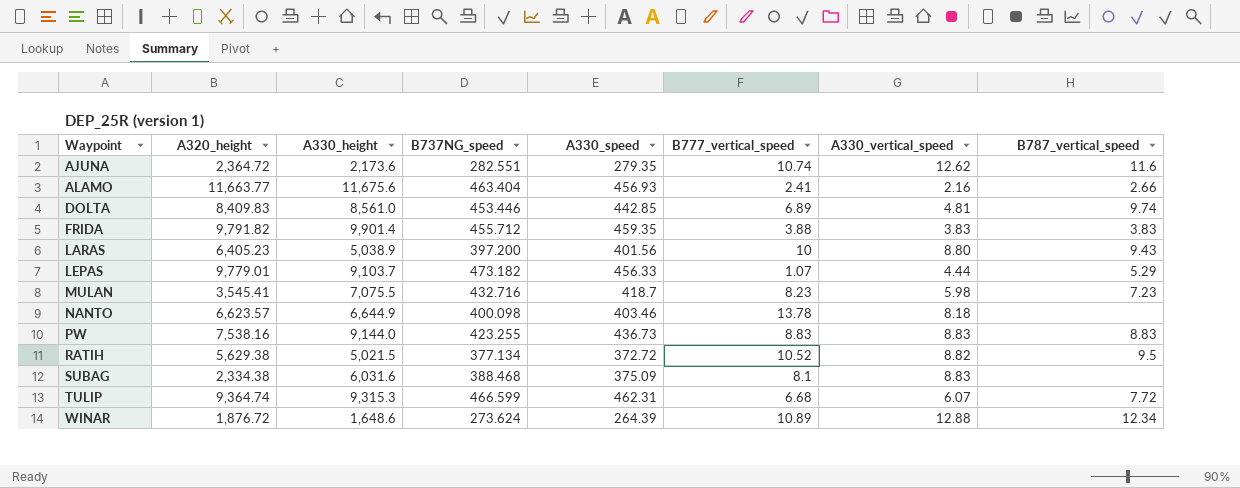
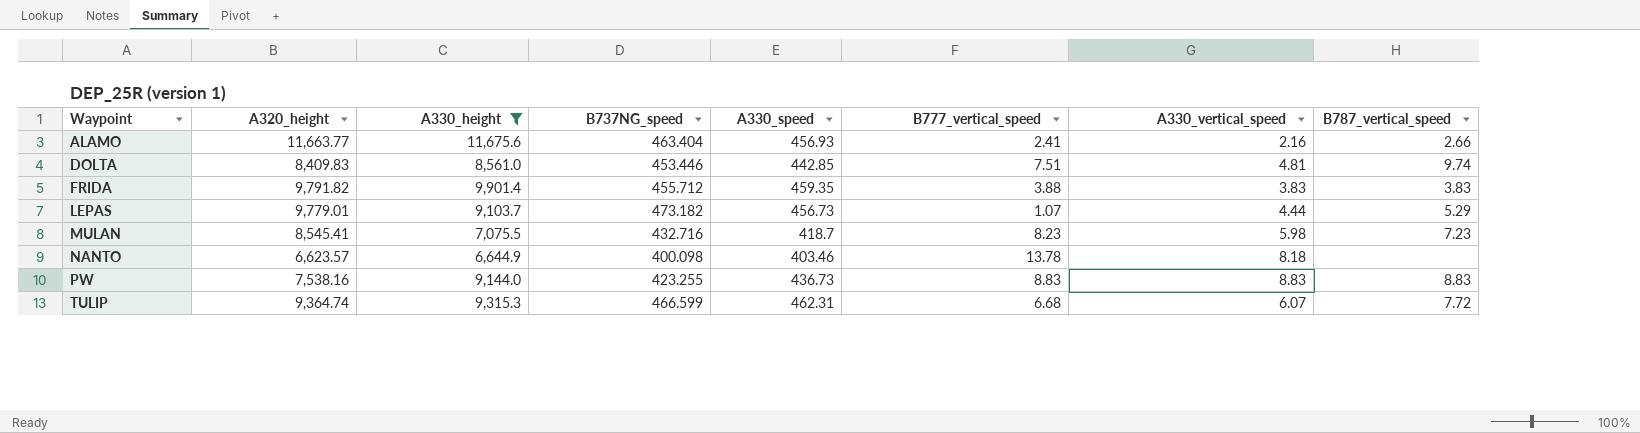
filter: none -> A330_height >= 6,644.9
DOLTA | B777_vertical_speed: 6.89 -> 7.51
LEPAS | A330_speed: 456.33 -> 456.73
MULAN | A320_height: 3,545.41 -> 8,545.41

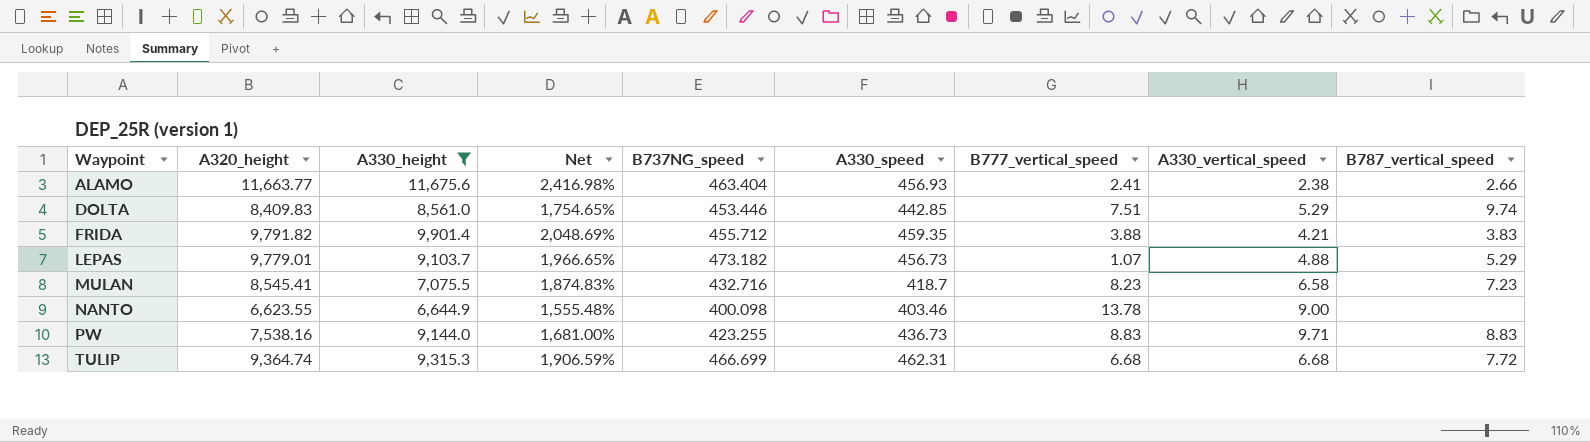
column Net | formula: none -> ([A320_height] - [B737NG_speed]) / [B737NG_speed]
ALAMO | A330_vertical_speed: 2.16 -> 2.38
DOLTA | A330_vertical_speed: 4.81 -> 5.29
FRIDA | A330_vertical_speed: 3.83 -> 4.21
LEPAS | A330_vertical_speed: 4.44 -> 4.88
MULAN | A330_vertical_speed: 5.98 -> 6.58
NANTO | A320_height: 6,623.57 -> 6,623.55
NANTO | A330_vertical_speed: 8.18 -> 9.00
PW | A330_vertical_speed: 8.83 -> 9.71
TULIP | B737NG_speed: 466.599 -> 466.699
TULIP | A330_vertical_speed: 6.07 -> 6.68

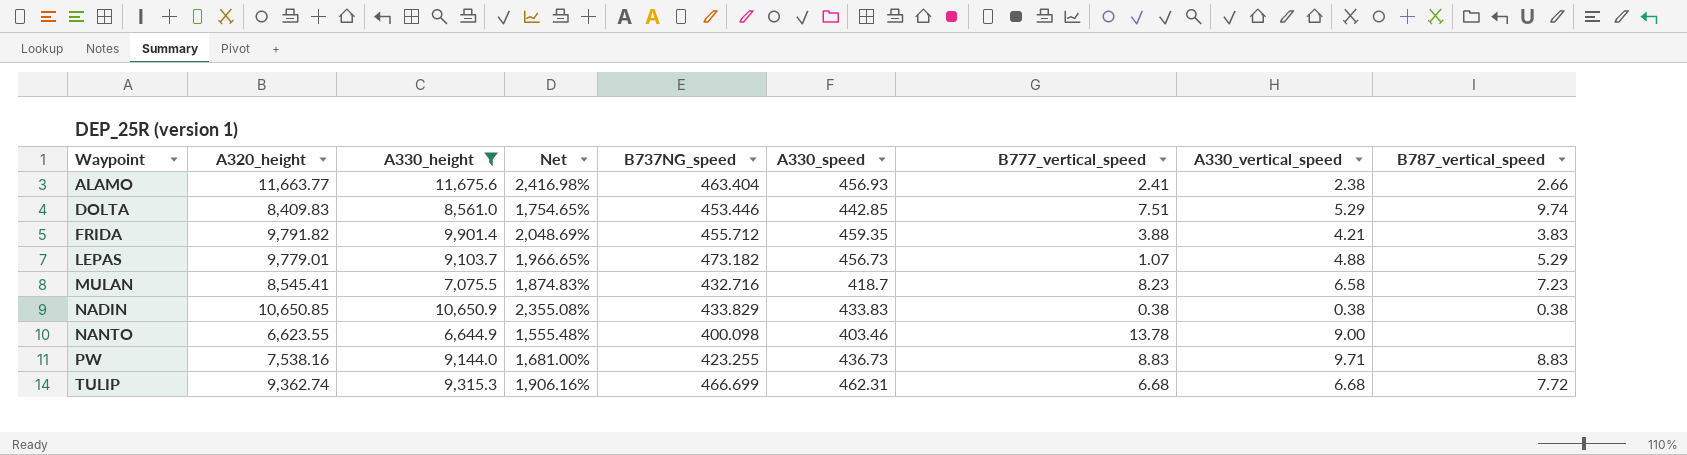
row NADIN: none -> 10,650.85 | 10,650.9 | 2,355.08% | 433.829 | 433.83 | 0.38 | 0.38 | 0.38
TULIP | A320_height: 9,364.74 -> 9,362.74
TULIP | Net: 1,906.59% -> 1,906.16%

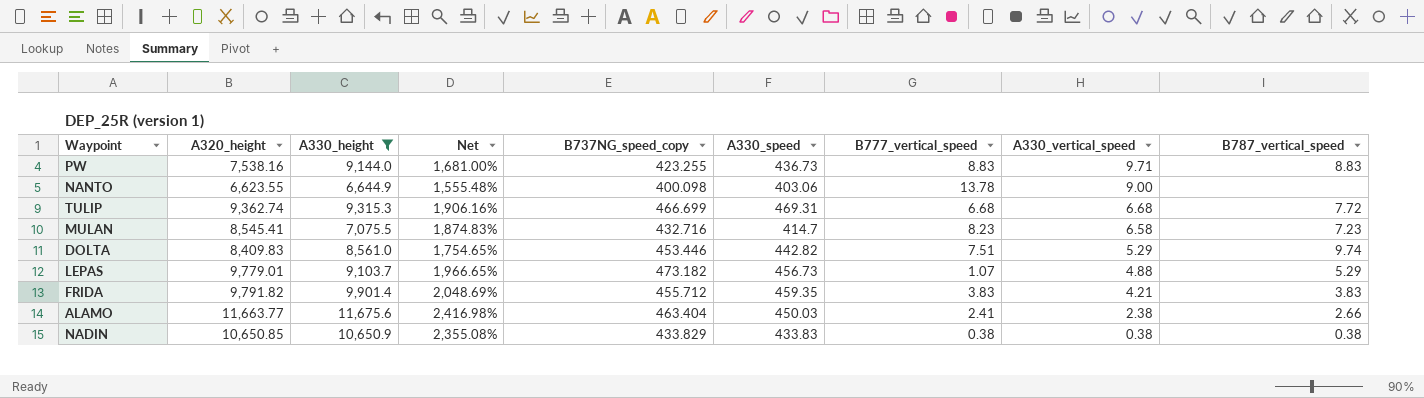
row order: Waypoint ascending -> A330_vertical_speed descending
column name: B737NG_speed -> B737NG_speed_copy
NANTO | A330_speed: 403.46 -> 403.06
TULIP | A330_speed: 462.31 -> 469.31
MULAN | A330_speed: 418.7 -> 414.7
DOLTA | A330_speed: 442.85 -> 442.82
FRIDA | B777_vertical_speed: 3.88 -> 3.83
ALAMO | A330_speed: 456.93 -> 450.03

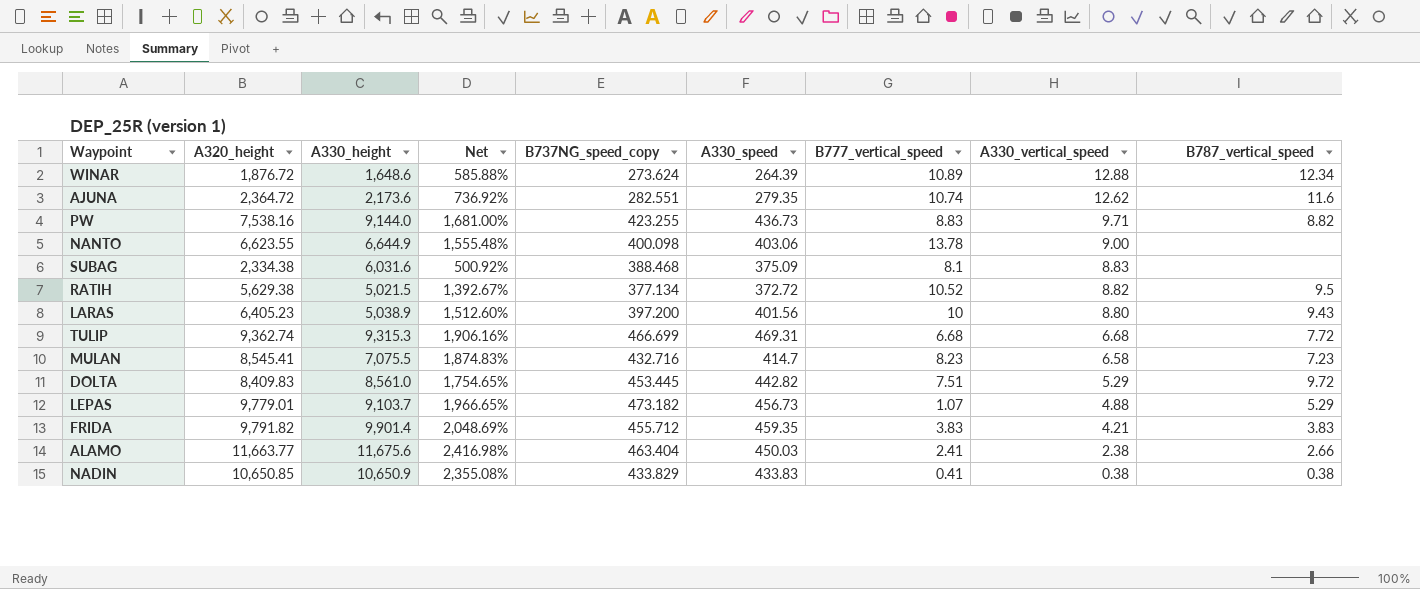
filter: A330_height >= 6,644.9 -> none
PW | B787_vertical_speed: 8.83 -> 8.82
DOLTA | B737NG_speed_copy: 453.446 -> 453.445
DOLTA | B787_vertical_speed: 9.74 -> 9.72
NADIN | B777_vertical_speed: 0.38 -> 0.41

